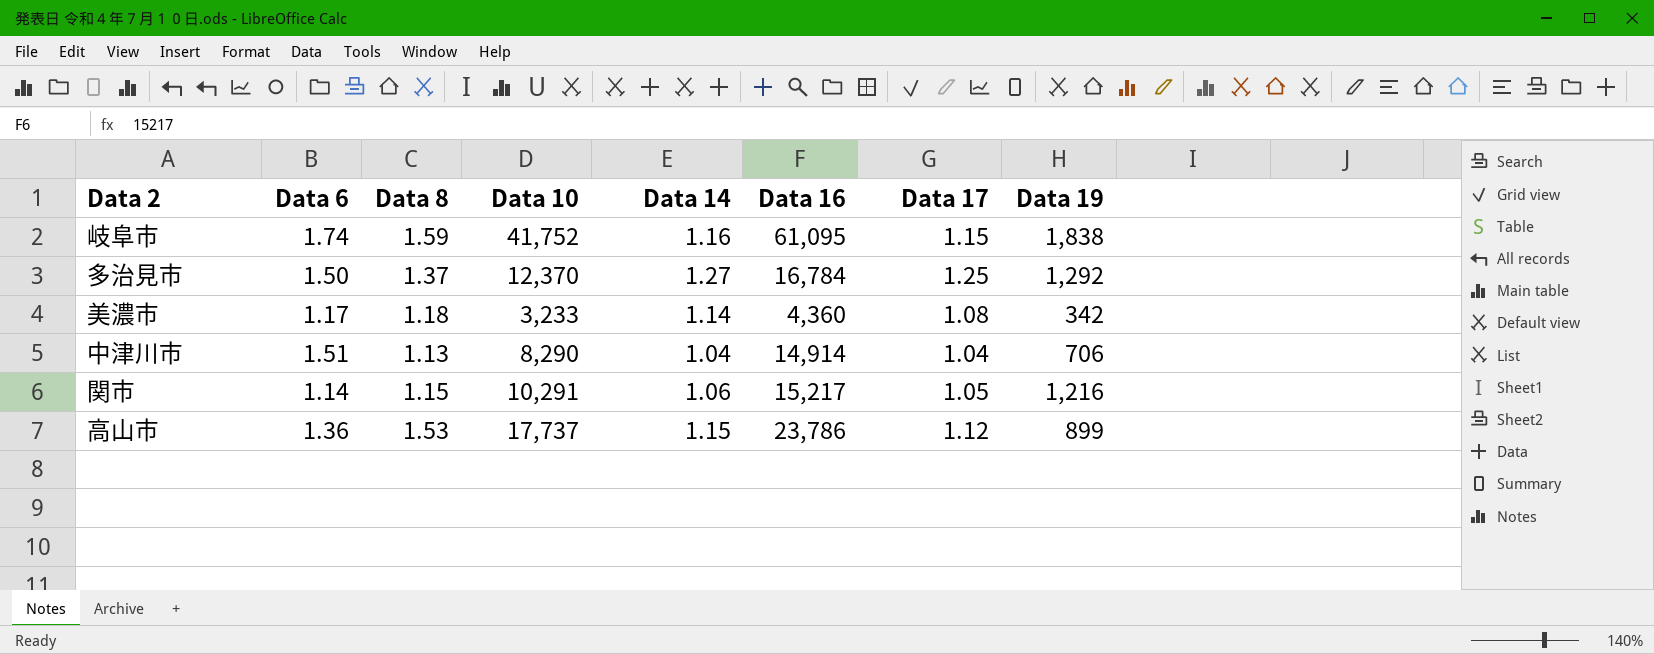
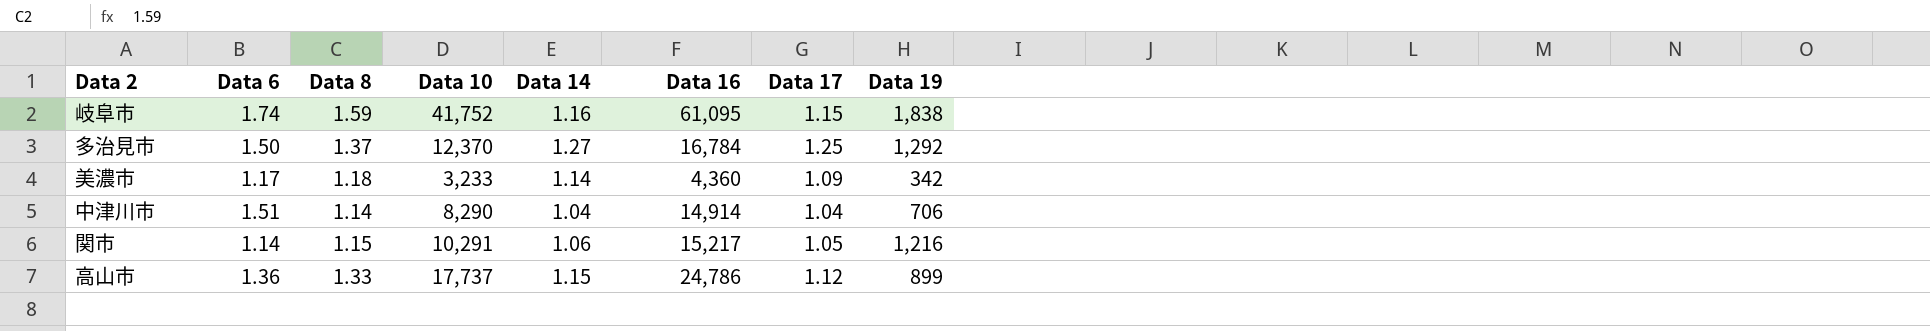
美濃市 | Data 17: 1.08 -> 1.09
中津川市 | Data 8: 1.13 -> 1.14
高山市 | Data 8: 1.53 -> 1.33
高山市 | Data 16: 23,786 -> 24,786

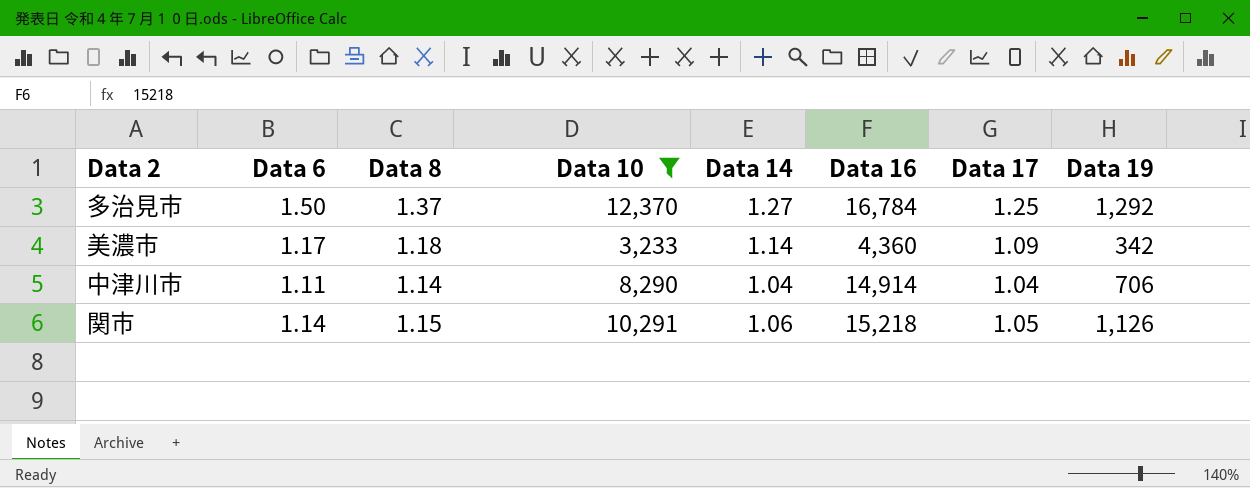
filter: none -> Data 10 <= 12,370
中津川市 | Data 6: 1.51 -> 1.11
関市 | Data 16: 15,217 -> 15,218
関市 | Data 19: 1,216 -> 1,126

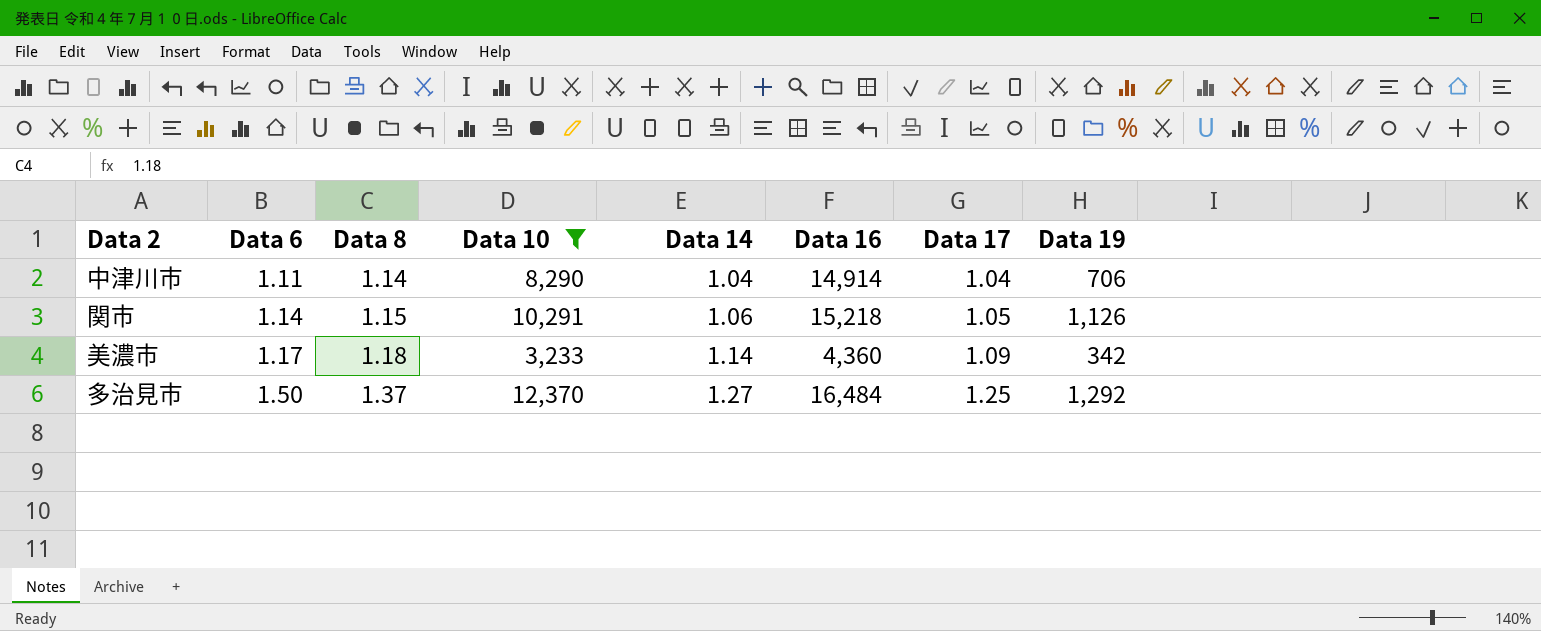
row order: none -> Data 6 ascending
多治見市 | Data 16: 16,784 -> 16,484

